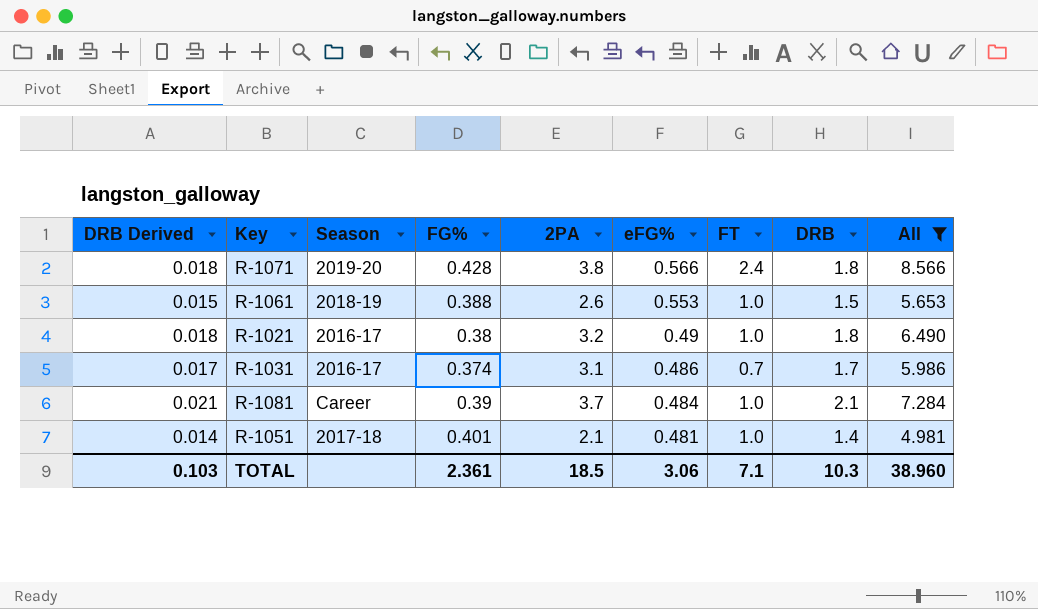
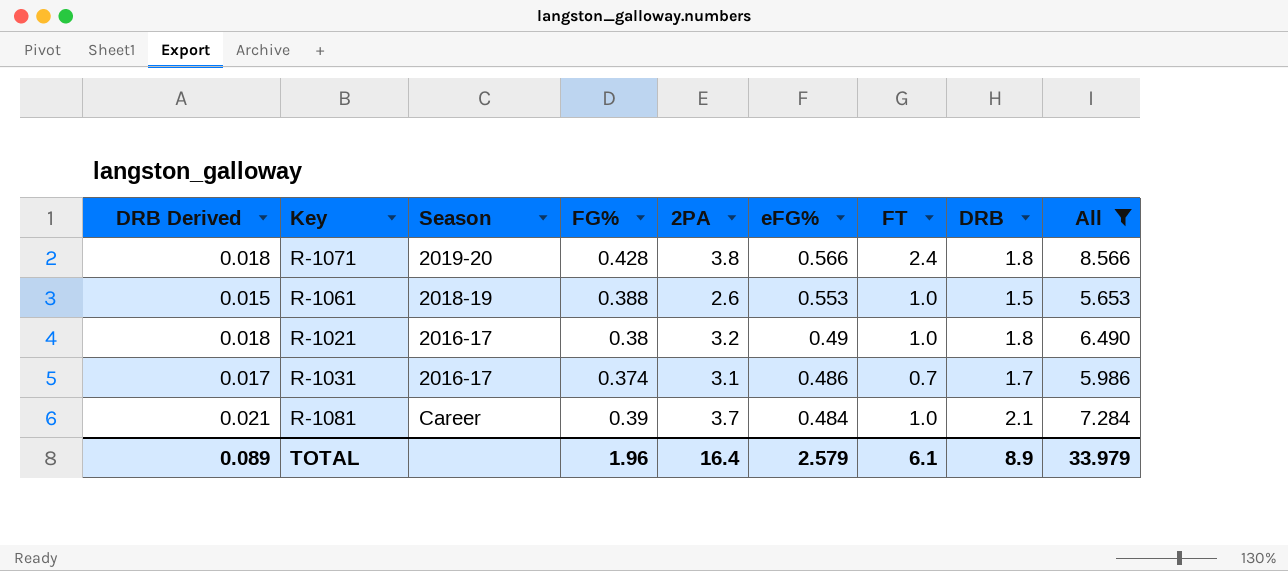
row R-1051: 0.014 | 2017-18 | 0.401 | 2.1 | 0.481 | 1.0 | 1.4 | 4.981 -> none
TOTAL | DRB Derived: 0.103 -> 0.089
TOTAL | FG%: 2.361 -> 1.96
TOTAL | 2PA: 18.5 -> 16.4
TOTAL | eFG%: 3.06 -> 2.579
TOTAL | FT: 7.1 -> 6.1
TOTAL | DRB: 10.3 -> 8.9
TOTAL | All: 38.960 -> 33.979

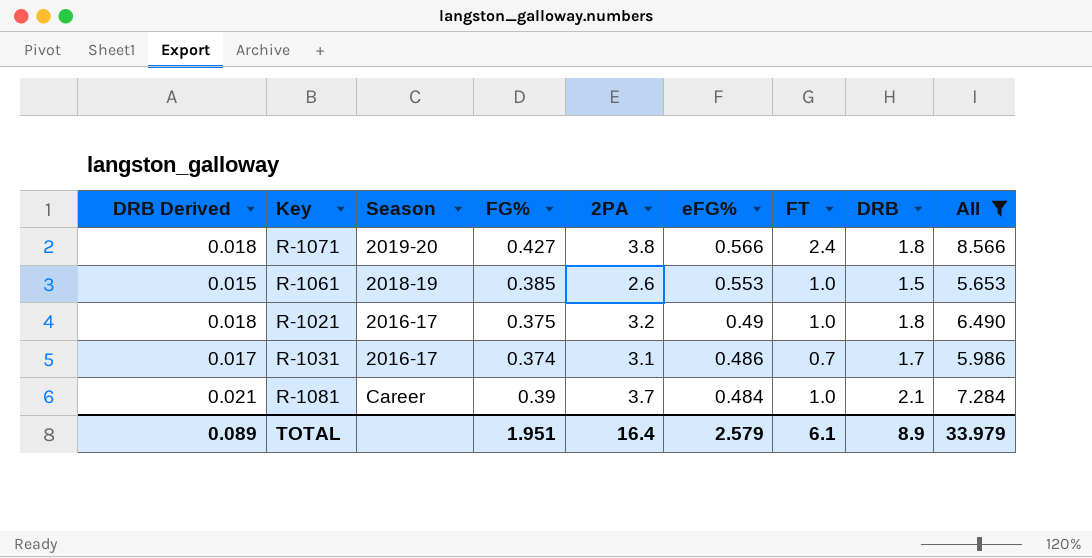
R-1071 | FG%: 0.428 -> 0.427
R-1061 | FG%: 0.388 -> 0.385
R-1021 | FG%: 0.38 -> 0.375
TOTAL | FG%: 1.96 -> 1.951

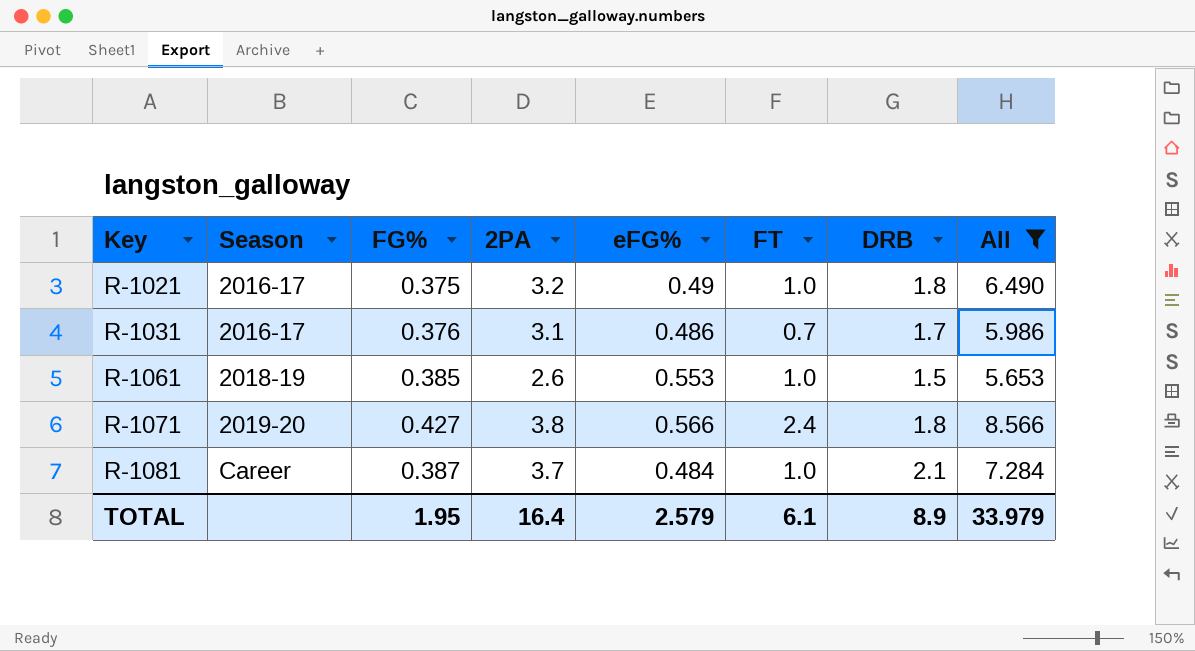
row order: eFG% descending -> Key ascending
column DRB Derived | formula: [DRB] * 0.01 -> none
R-1031 | FG%: 0.374 -> 0.376
R-1081 | FG%: 0.39 -> 0.387
TOTAL | FG%: 1.951 -> 1.95

